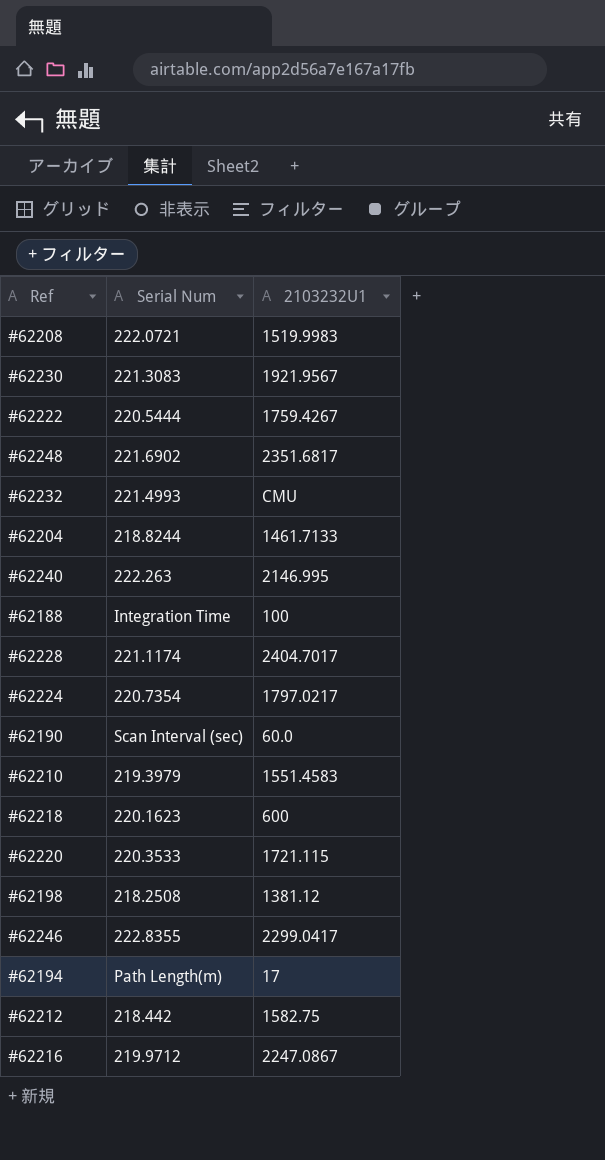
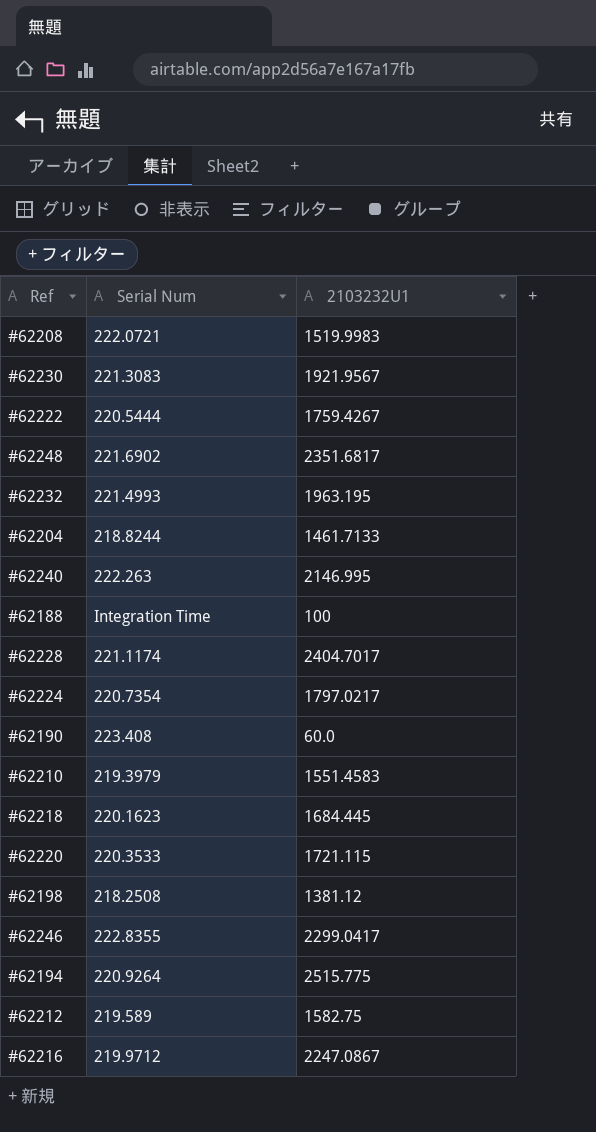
#62232 | 2103232U1: CMU -> 1963.195
#62190 | Serial Num: Scan Interval (sec) -> 223.408
#62218 | 2103232U1: 600 -> 1684.445
#62194 | Serial Num: Path Length(m) -> 220.9264
#62194 | 2103232U1: 17 -> 2515.775
#62212 | Serial Num: 218.442 -> 219.589

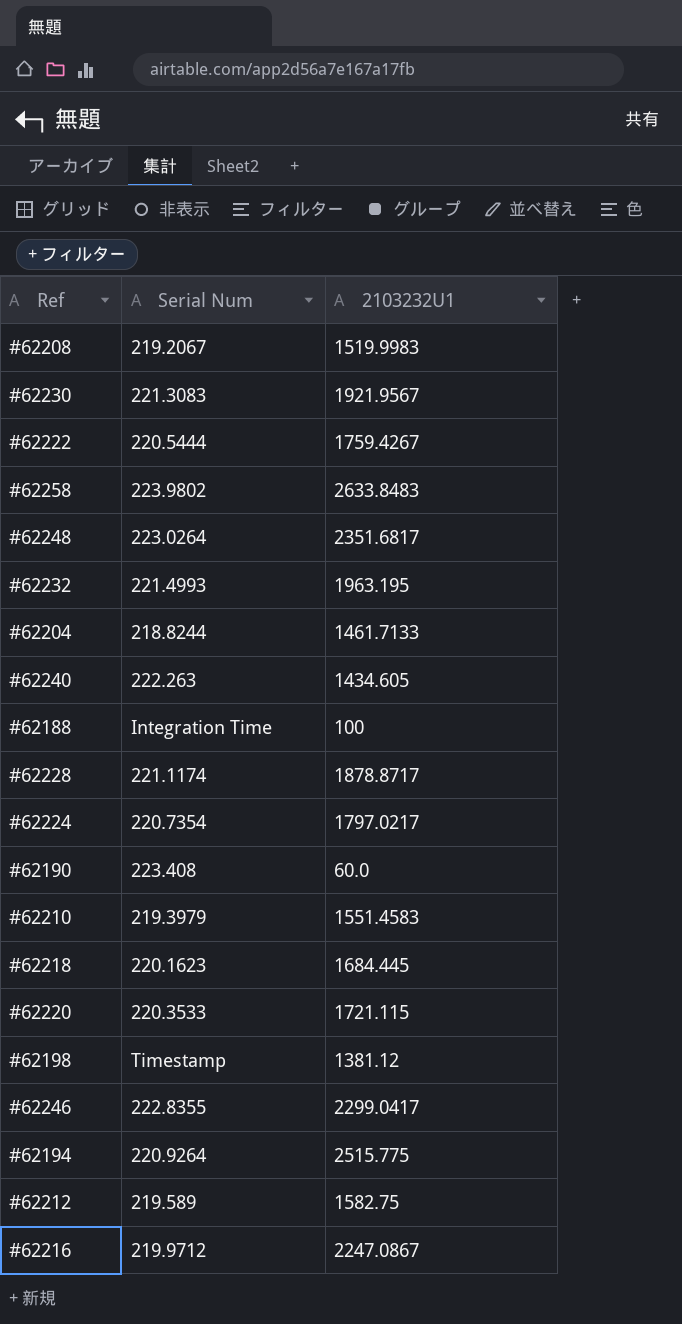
#62208 | Serial Num: 222.0721 -> 219.2067
row #62258: none -> 223.9802 | 2633.8483
#62248 | Serial Num: 221.6902 -> 223.0264
#62240 | 2103232U1: 2146.995 -> 1434.605
#62228 | 2103232U1: 2404.7017 -> 1878.8717
#62198 | Serial Num: 218.2508 -> Timestamp

